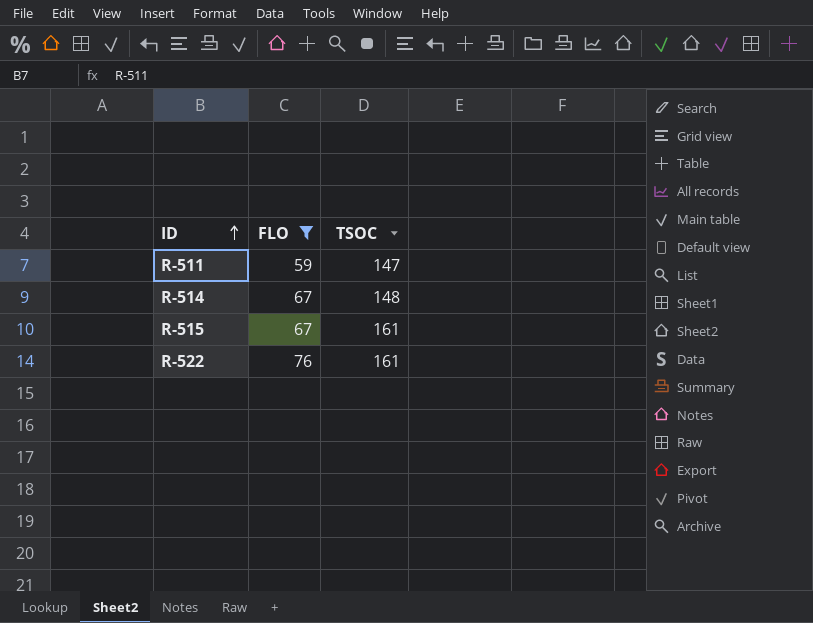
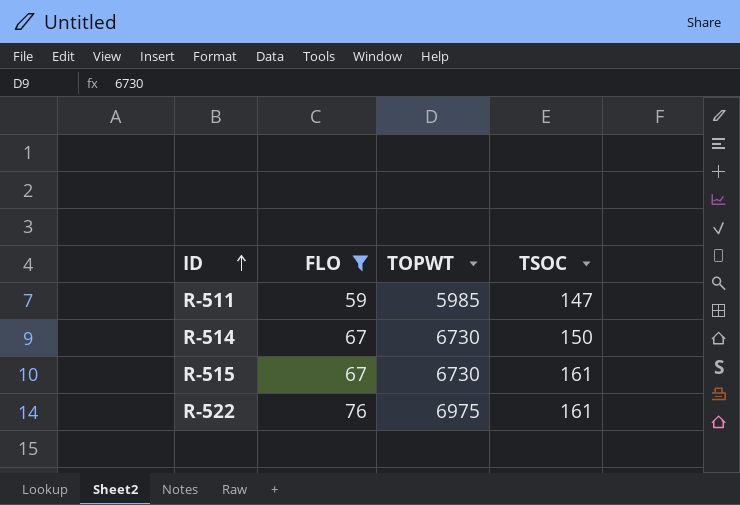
column TOPWT | position: none -> 3
R-514 | TSOC: 148 -> 150

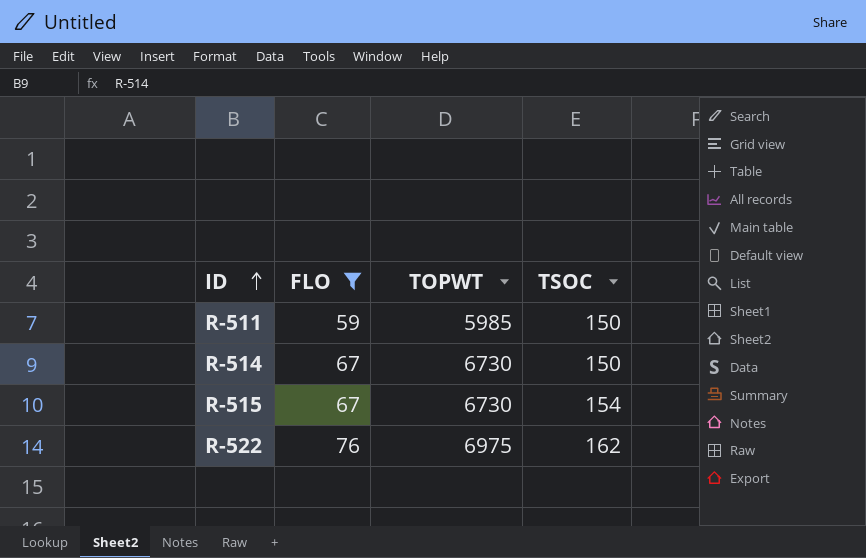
R-511 | TSOC: 147 -> 150
R-515 | TSOC: 161 -> 154
R-522 | TSOC: 161 -> 162

